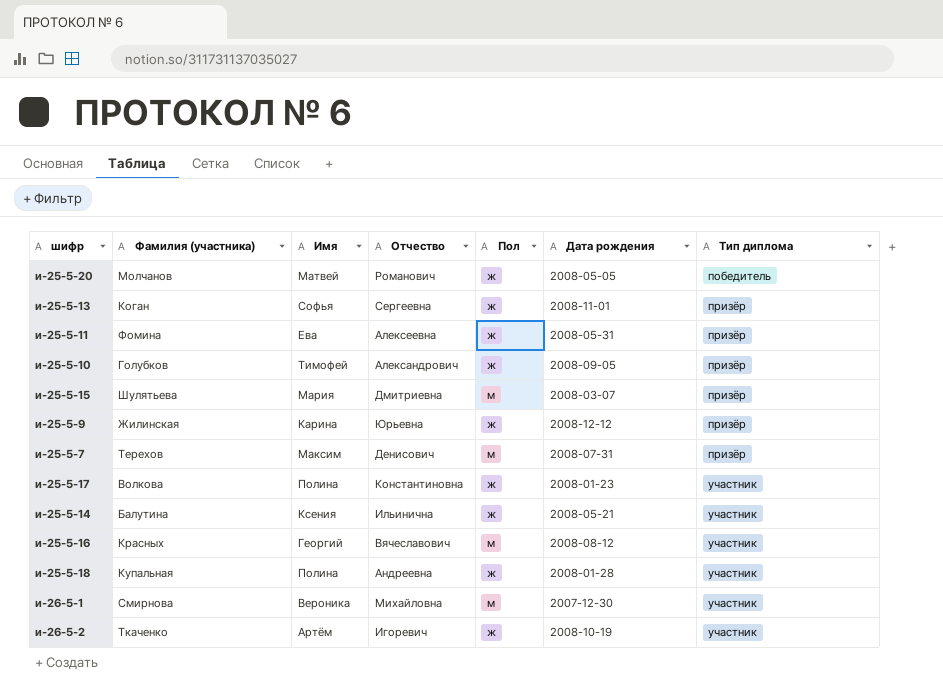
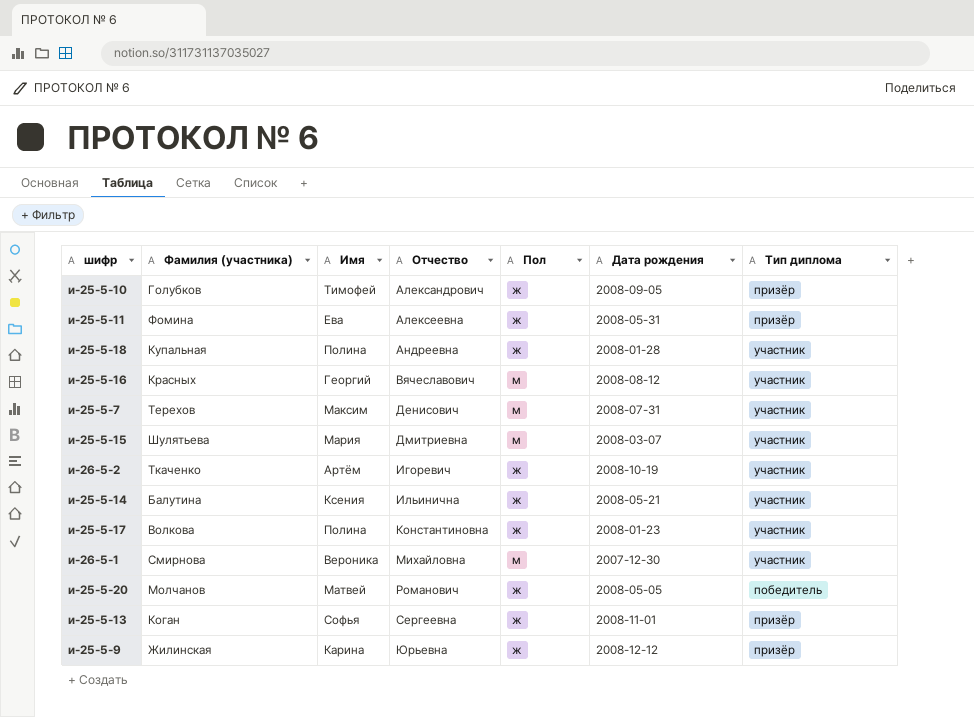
row order: Тип диплома ascending -> Отчество ascending
и-25-5-7 | Тип диплома: призёр -> участник
и-25-5-15 | Тип диплома: призёр -> участник

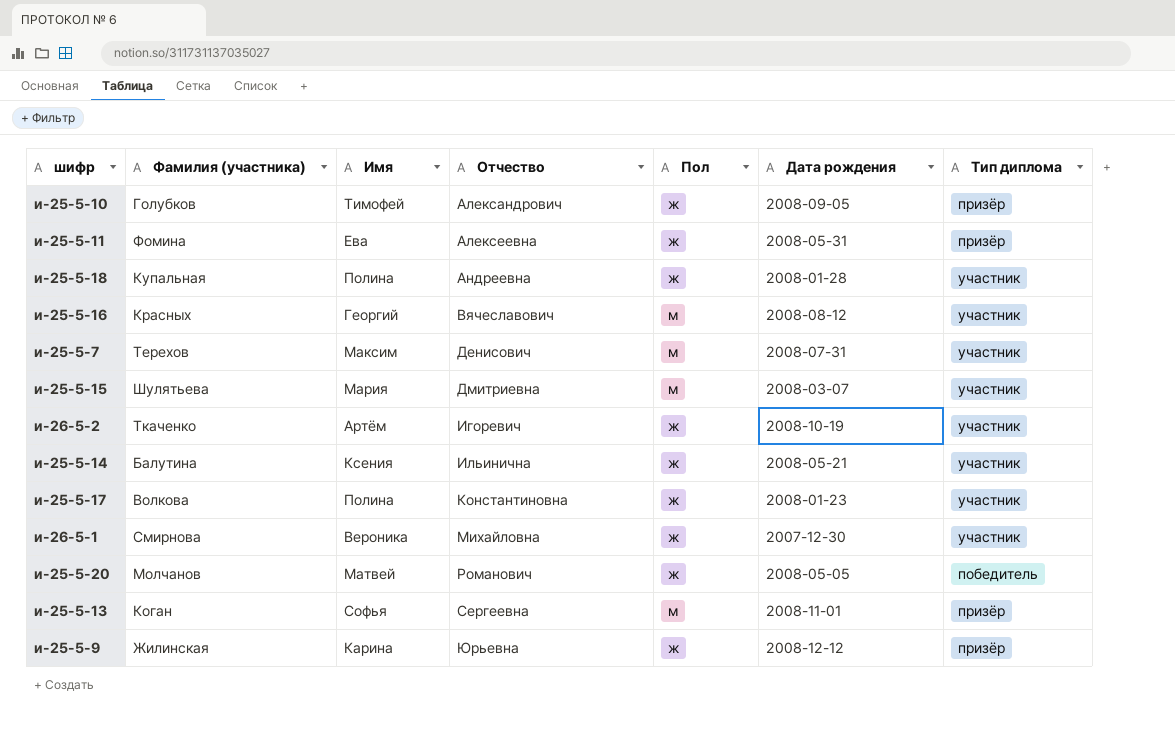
и-26-5-1 | Пол: м -> ж
и-25-5-13 | Пол: ж -> м

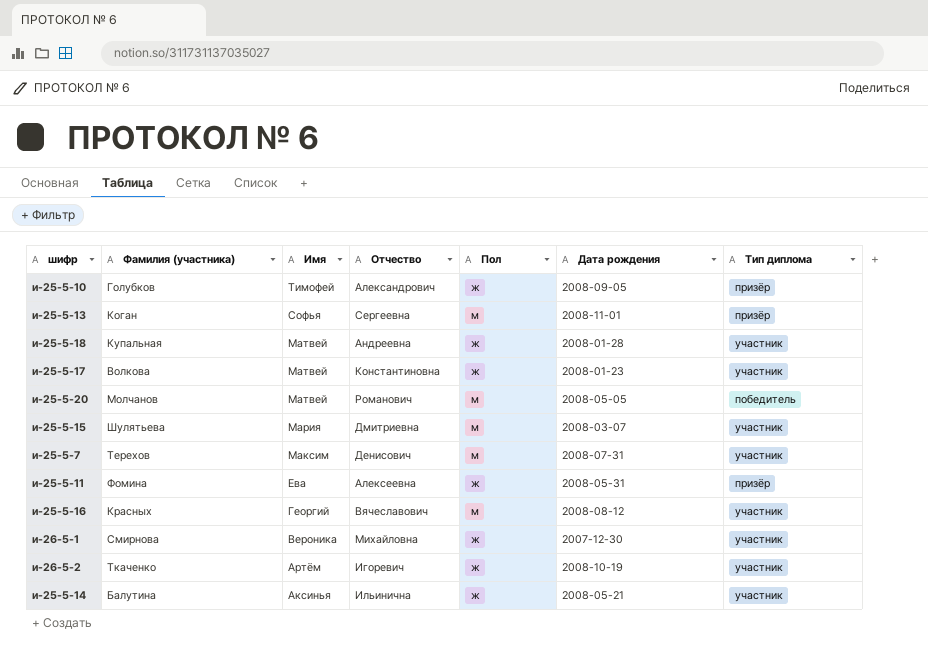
row order: Отчество ascending -> Имя descending
row и-25-5-9: Жилинская | Карина | Юрьевна | ж | 2008-12-12 | призёр -> none
и-25-5-18 | Имя: Полина -> Матвей
и-25-5-17 | Имя: Полина -> Матвей
и-25-5-20 | Пол: ж -> м
и-25-5-14 | Имя: Ксения -> Аксинья

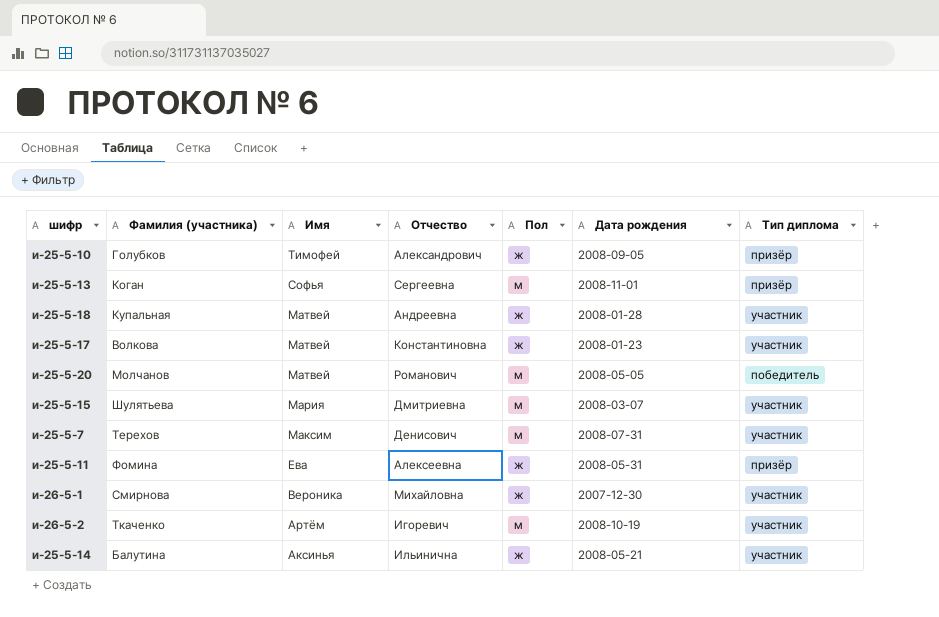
row и-25-5-16: Красных | Георгий | Вячеславович | м | 2008-08-12 | участник -> none
и-26-5-2 | Пол: ж -> м

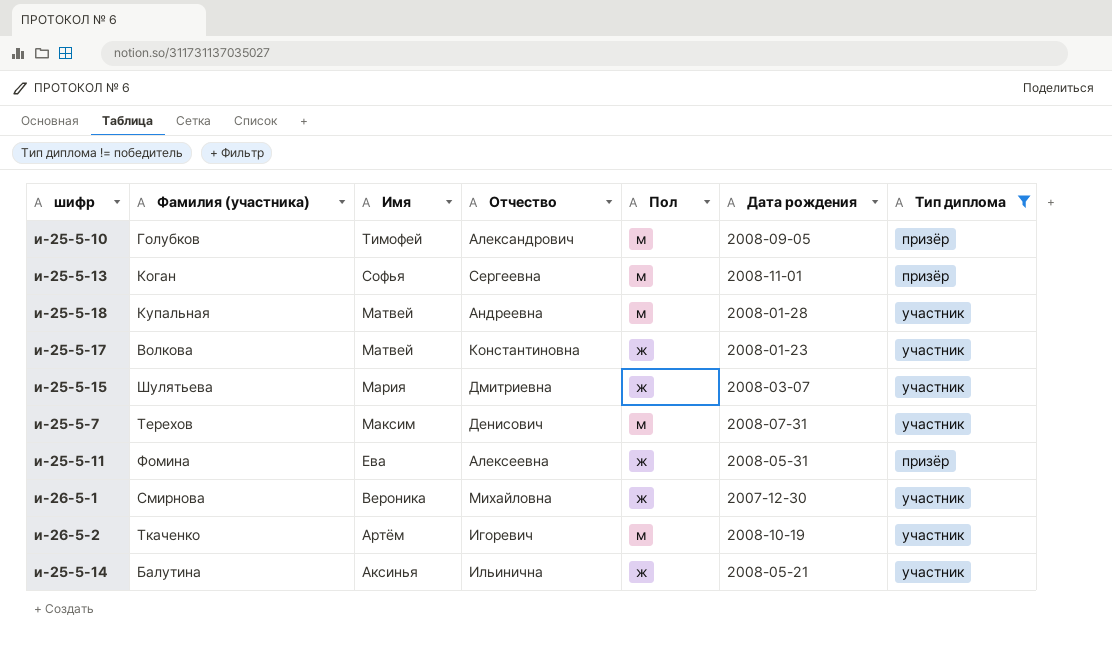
filter: none -> Тип диплома != победитель
и-25-5-10 | Пол: ж -> м
и-25-5-18 | Пол: ж -> м
и-25-5-15 | Пол: м -> ж

